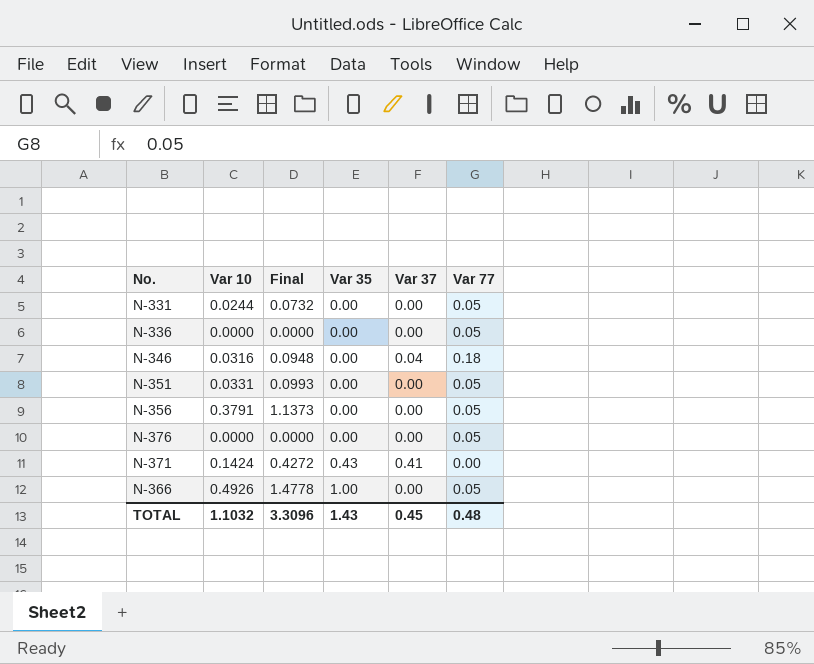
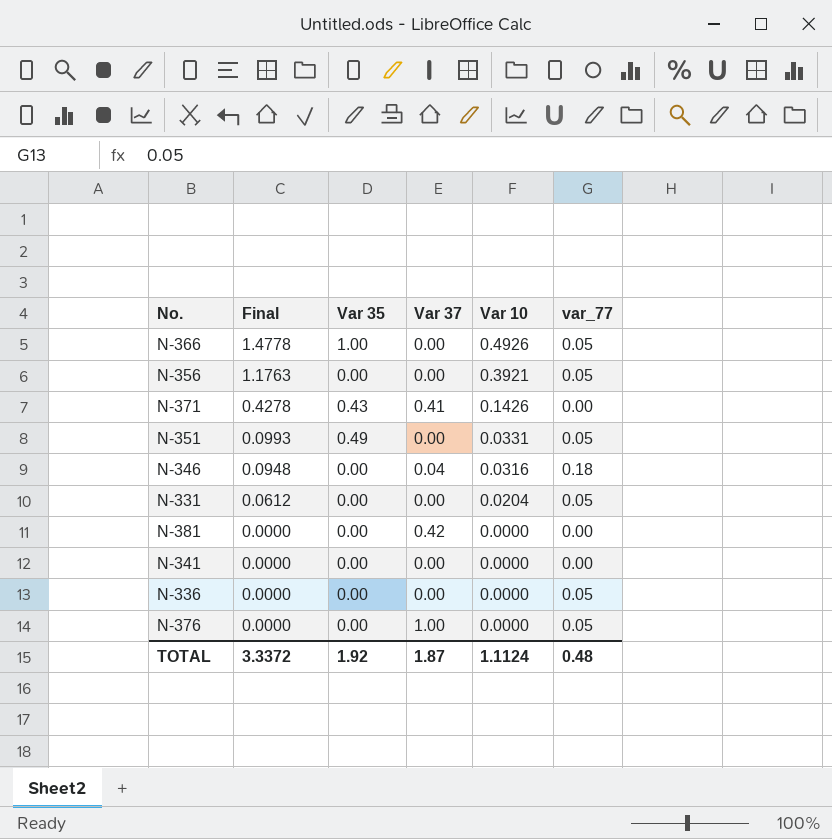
row order: Var 35 ascending -> Final descending
column Var 10 | position: 2 -> 5
column name: Var 77 -> var_77
N-356 | Final: 1.1373 -> 1.1763
N-356 | Var 10: 0.3791 -> 0.3921
N-371 | Final: 0.4272 -> 0.4278
N-371 | Var 10: 0.1424 -> 0.1426
N-351 | Var 35: 0.00 -> 0.49
N-331 | Final: 0.0732 -> 0.0612
N-331 | Var 10: 0.0244 -> 0.0204
row N-381: none -> 0.0000 | 0.00 | 0.42 | 0.0000 | 0.00
row N-341: none -> 0.0000 | 0.00 | 0.00 | 0.0000 | 0.00
N-376 | Var 37: 0.00 -> 1.00
TOTAL | Final: 3.3096 -> 3.3372
TOTAL | Var 35: 1.43 -> 1.92
TOTAL | Var 37: 0.45 -> 1.87
TOTAL | Var 10: 1.1032 -> 1.1124

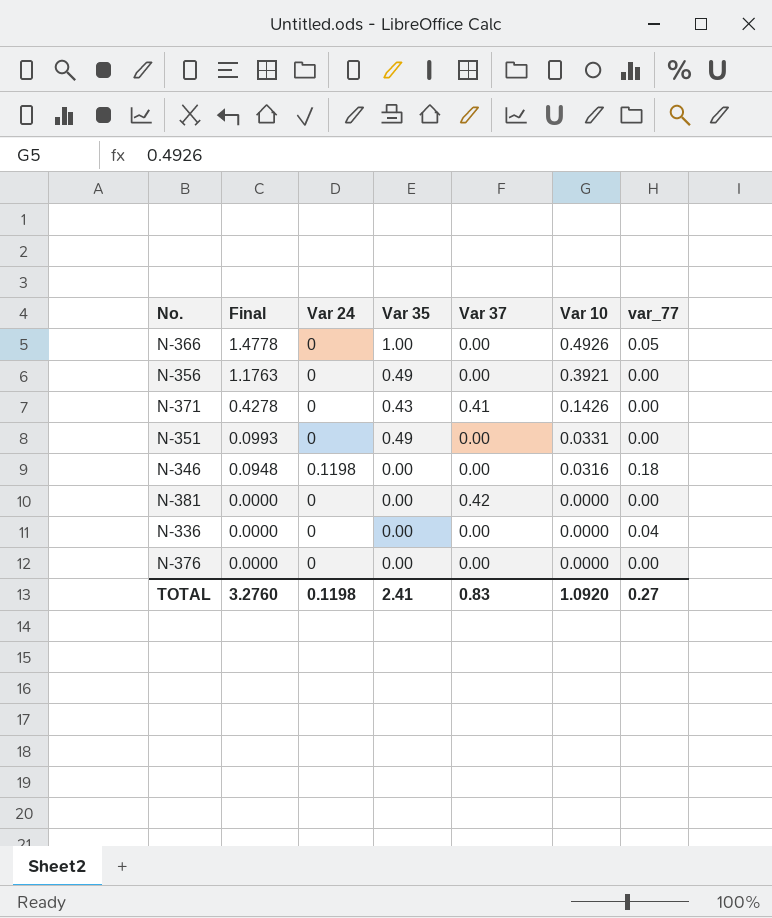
column Var 24 | position: none -> 3
row N-331: 0.0612 | 0.00 | 0.00 | 0.0204 | 0.05 -> none
row N-341: 0.0000 | 0.00 | 0.00 | 0.0000 | 0.00 -> none
N-356 | Var 35: 0.00 -> 0.49
N-356 | var_77: 0.05 -> 0.00
N-351 | var_77: 0.05 -> 0.00
N-346 | Var 37: 0.04 -> 0.00
N-336 | var_77: 0.05 -> 0.04
N-376 | Var 37: 1.00 -> 0.00
N-376 | var_77: 0.05 -> 0.00
TOTAL | Final: 3.3372 -> 3.2760
TOTAL | Var 35: 1.92 -> 2.41
TOTAL | Var 37: 1.87 -> 0.83
TOTAL | Var 10: 1.1124 -> 1.0920
TOTAL | var_77: 0.48 -> 0.27

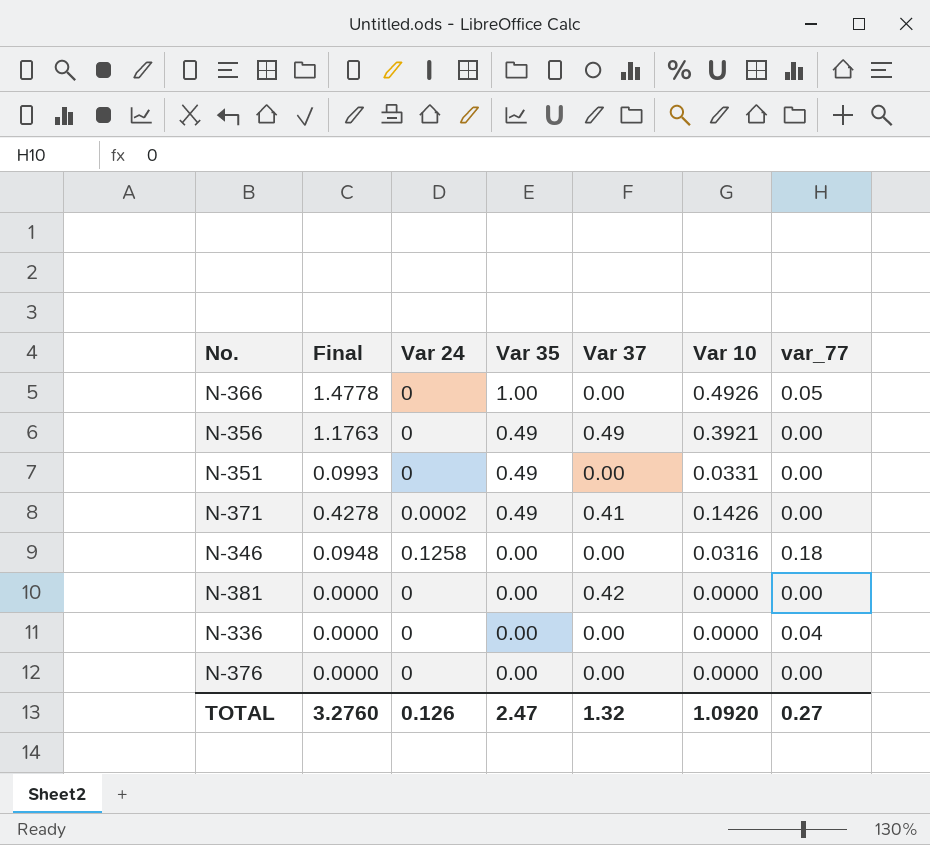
row order: Final descending -> Var 35 descending
N-356 | Var 37: 0.00 -> 0.49
N-371 | Var 24: 0 -> 0.0002
N-371 | Var 35: 0.43 -> 0.49
N-346 | Var 24: 0.1198 -> 0.1258
TOTAL | Var 24: 0.1198 -> 0.126
TOTAL | Var 35: 2.41 -> 2.47
TOTAL | Var 37: 0.83 -> 1.32

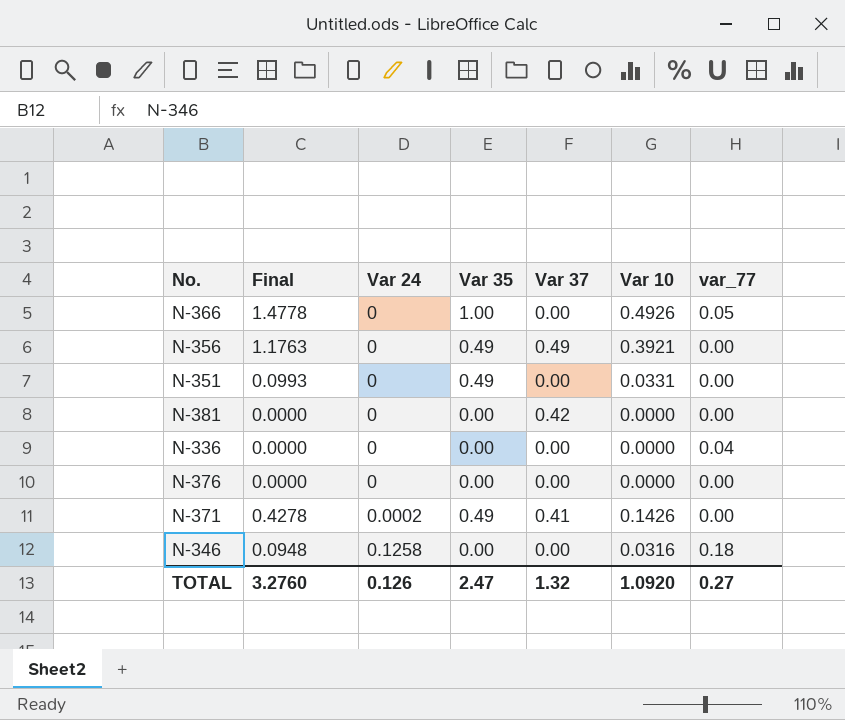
row order: Var 35 descending -> Var 24 ascending

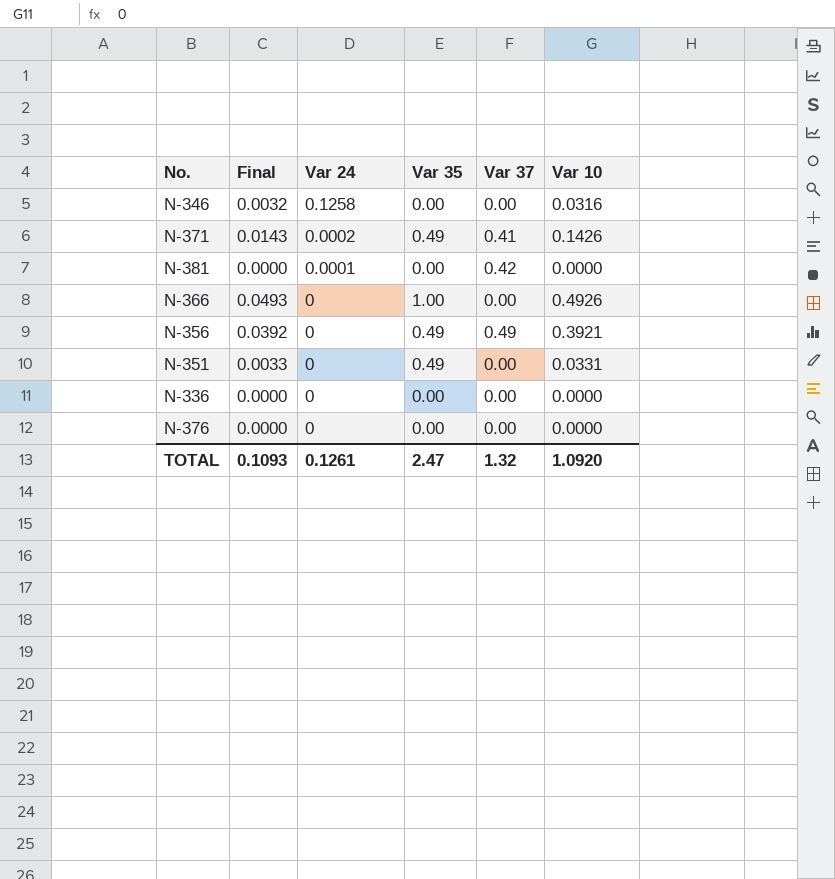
row order: Var 24 ascending -> Var 24 descending
column var_77 | position: 7 -> none
column Final | formula: [Var 10] * 3 -> [Var 10] * 0.1
N-381 | Var 24: 0 -> 0.0001
TOTAL | Final: 3.2760 -> 0.1093
TOTAL | Var 24: 0.126 -> 0.1261

